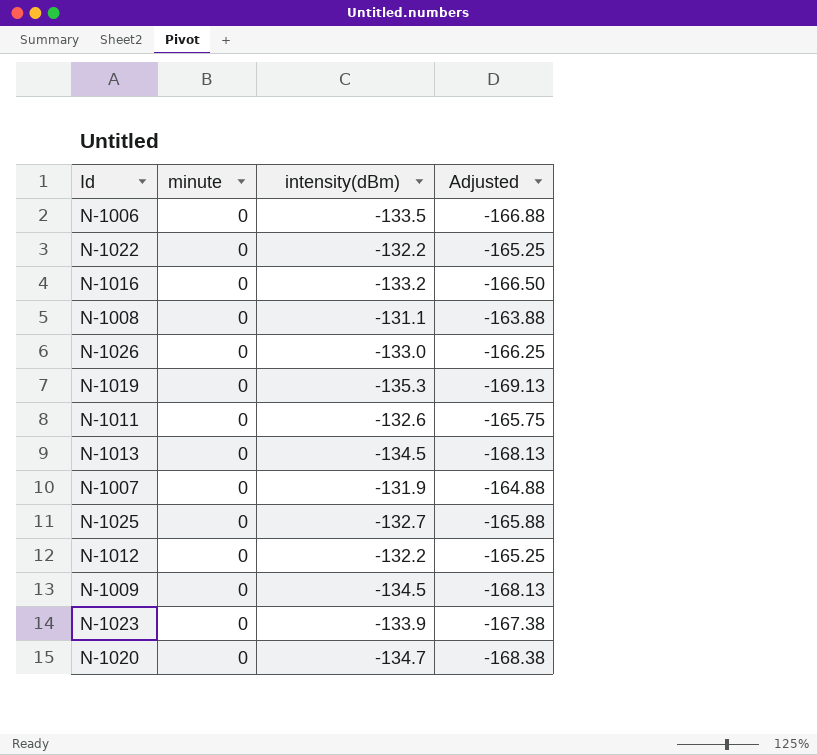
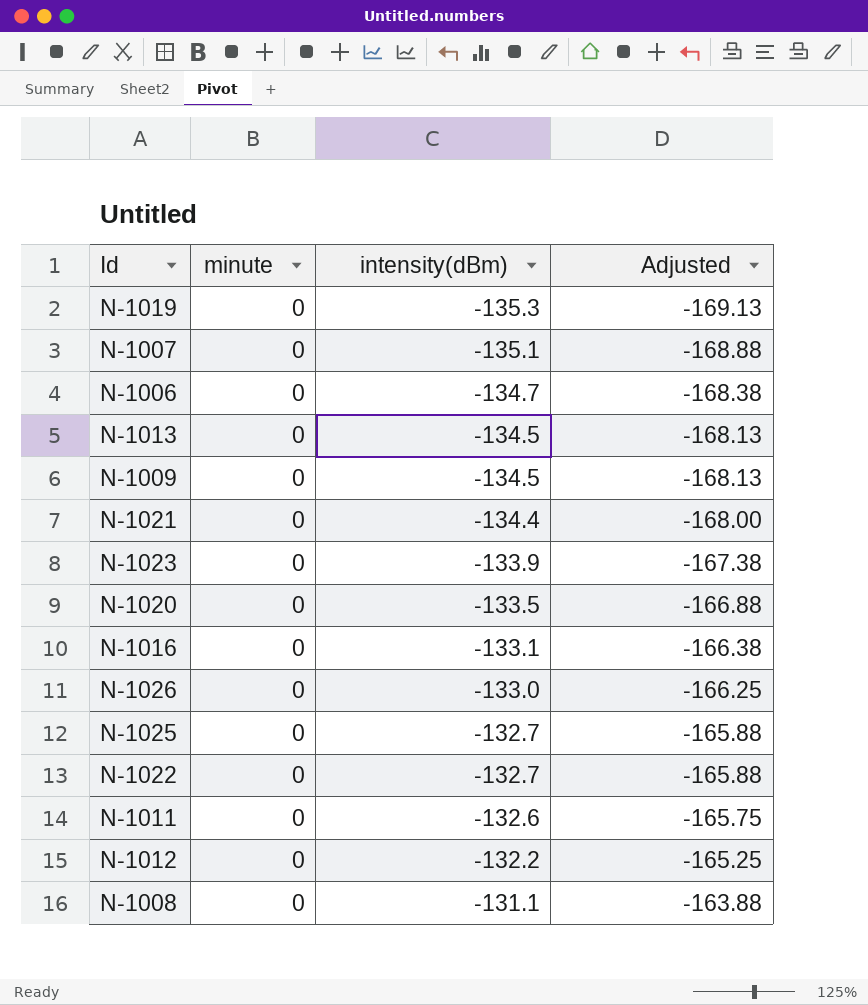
row order: none -> intensity(dBm) ascending
N-1007 | intensity(dBm): -131.9 -> -135.1
N-1007 | Adjusted: -164.88 -> -168.88
N-1006 | intensity(dBm): -133.5 -> -134.7
N-1006 | Adjusted: -166.88 -> -168.38
row N-1021: none -> 0 | -134.4 | -168.00
N-1020 | intensity(dBm): -134.7 -> -133.5
N-1020 | Adjusted: -168.38 -> -166.88
N-1016 | intensity(dBm): -133.2 -> -133.1
N-1016 | Adjusted: -166.50 -> -166.38
N-1022 | intensity(dBm): -132.2 -> -132.7
N-1022 | Adjusted: -165.25 -> -165.88

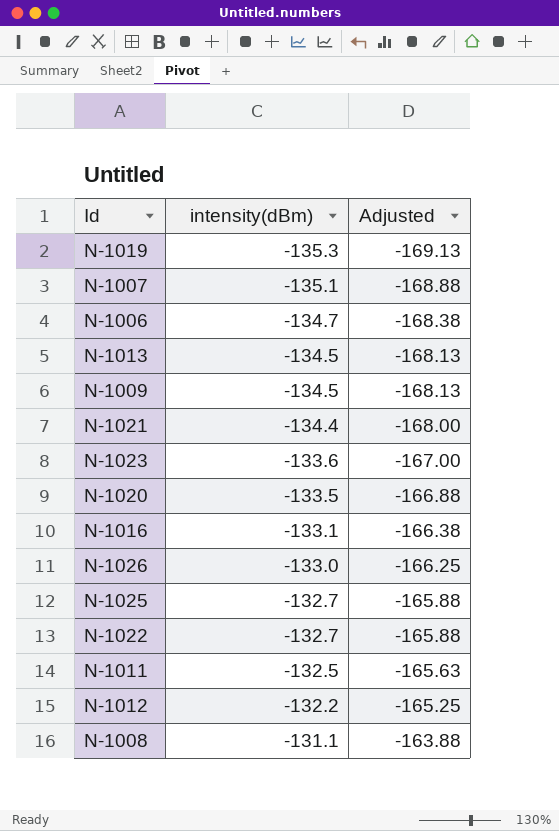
column minute | position: 2 -> none
N-1023 | intensity(dBm): -133.9 -> -133.6
N-1023 | Adjusted: -167.38 -> -167.00
N-1011 | intensity(dBm): -132.6 -> -132.5
N-1011 | Adjusted: -165.75 -> -165.63

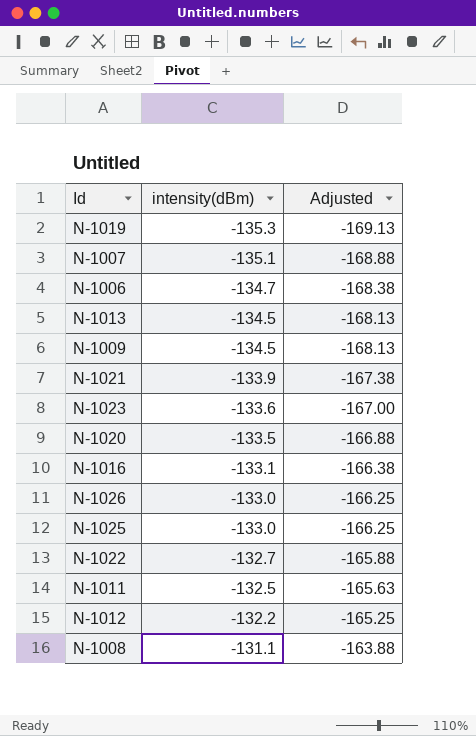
N-1021 | intensity(dBm): -134.4 -> -133.9
N-1021 | Adjusted: -168.00 -> -167.38
N-1025 | intensity(dBm): -132.7 -> -133.0
N-1025 | Adjusted: -165.88 -> -166.25

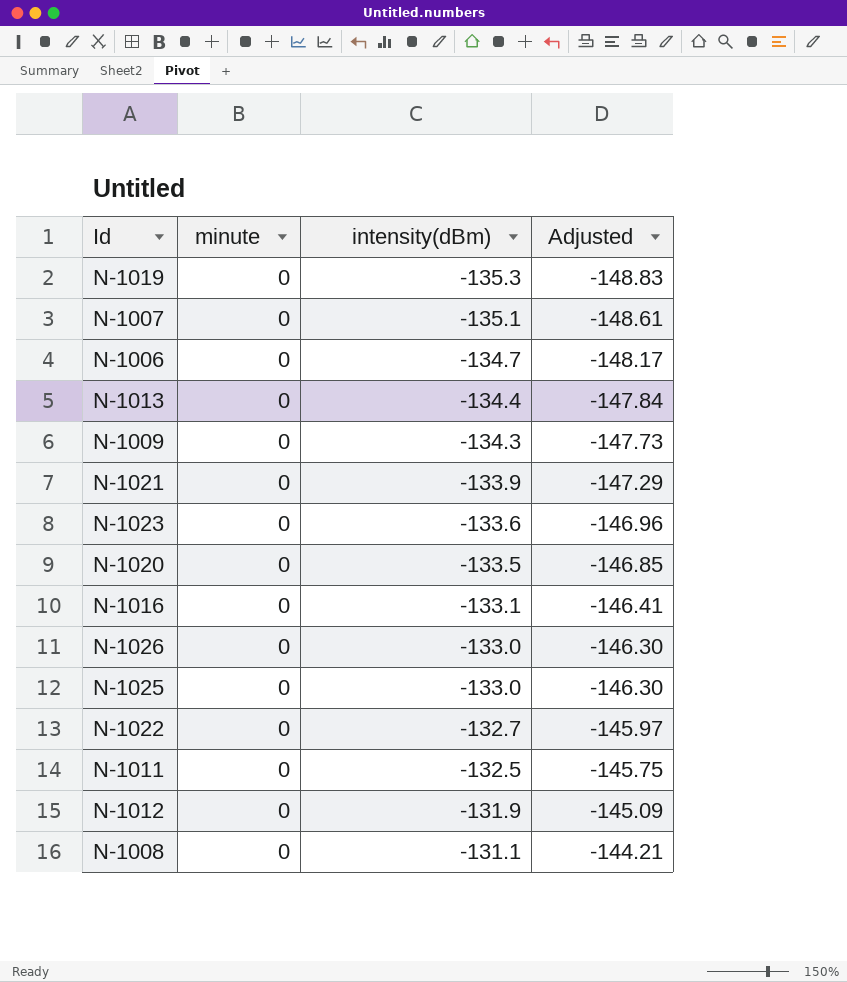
column minute | position: none -> 2
column Adjusted | formula: [intensity(dBm)] * 1.25 -> [intensity(dBm)] * 1.1
N-1013 | intensity(dBm): -134.5 -> -134.4
N-1009 | intensity(dBm): -134.5 -> -134.3
N-1012 | intensity(dBm): -132.2 -> -131.9

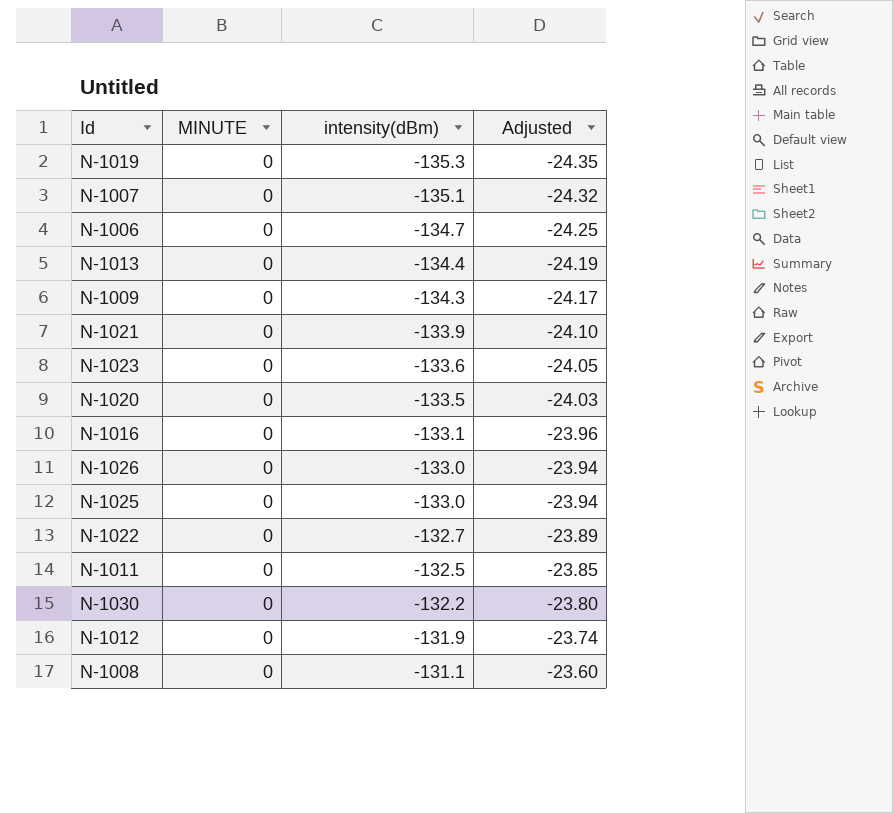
column name: minute -> MINUTE
column Adjusted | formula: [intensity(dBm)] * 1.1 -> [intensity(dBm)] * 0.18
row N-1030: none -> 0 | -132.2 | -23.80

